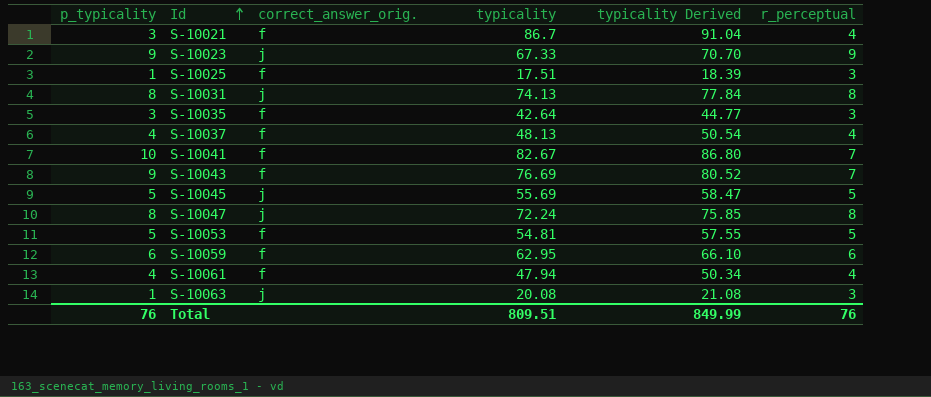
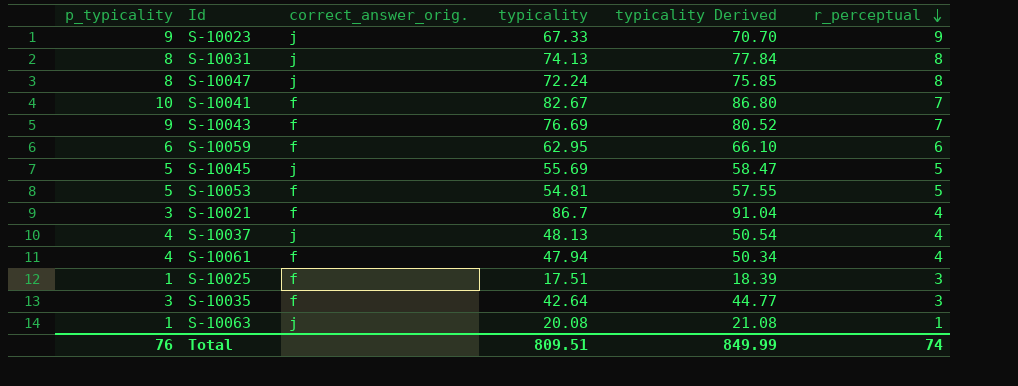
row order: Id ascending -> r_perceptual descending
S-10037 | correct_answer_orig.: f -> j
S-10063 | r_perceptual: 3 -> 1
Total | r_perceptual: 76 -> 74

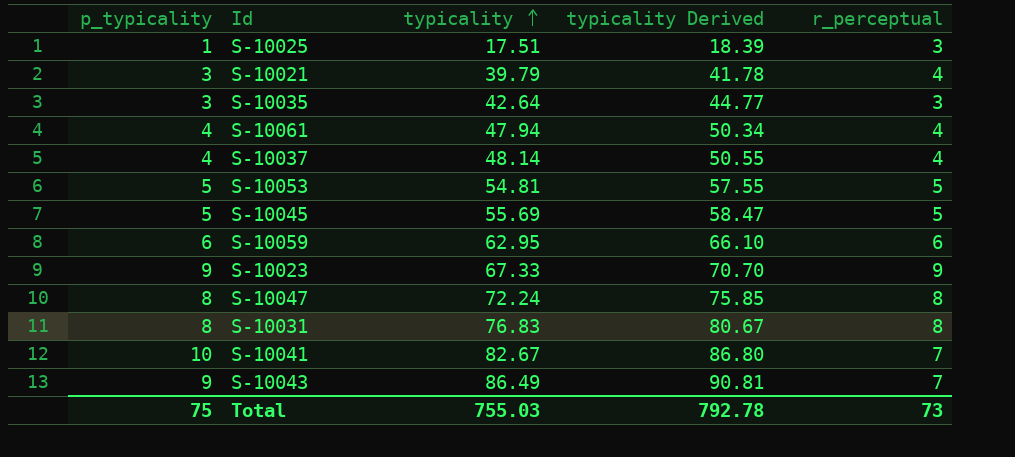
row order: r_perceptual descending -> typicality ascending
column correct_answer_orig. | position: 3 -> none
row S-10063: 1 | j | 20.08 | 21.08 | 1 -> none
S-10021 | typicality: 86.7 -> 39.79
S-10021 | typicality Derived: 91.04 -> 41.78
S-10037 | typicality: 48.13 -> 48.14
S-10037 | typicality Derived: 50.54 -> 50.55
S-10031 | typicality: 74.13 -> 76.83
S-10031 | typicality Derived: 77.84 -> 80.67
S-10043 | typicality: 76.69 -> 86.49
S-10043 | typicality Derived: 80.52 -> 90.81
Total | p_typicality: 76 -> 75
Total | typicality: 809.51 -> 755.03
Total | typicality Derived: 849.99 -> 792.78
Total | r_perceptual: 74 -> 73

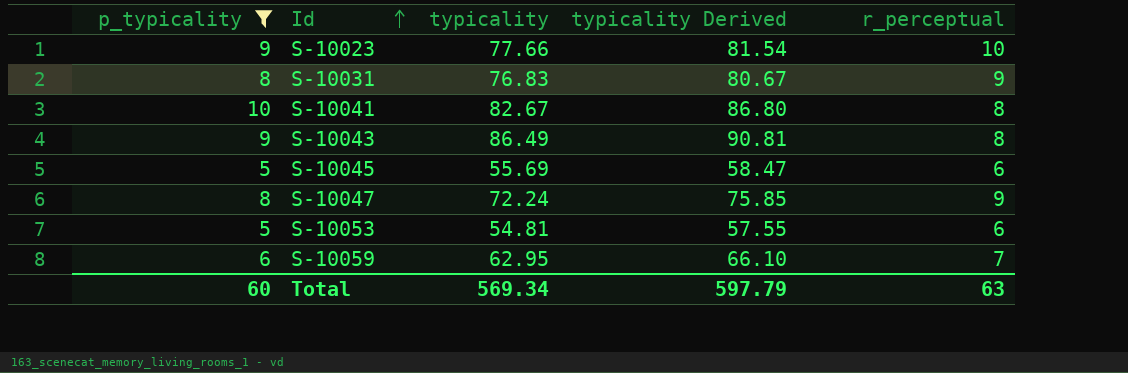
filter: none -> p_typicality >= 5
row order: typicality ascending -> Id ascending
S-10023 | typicality: 67.33 -> 77.66
S-10023 | typicality Derived: 70.70 -> 81.54
S-10023 | r_perceptual: 9 -> 10
S-10031 | r_perceptual: 8 -> 9
S-10041 | r_perceptual: 7 -> 8
S-10043 | r_perceptual: 7 -> 8
S-10045 | r_perceptual: 5 -> 6
S-10047 | r_perceptual: 8 -> 9
S-10053 | r_perceptual: 5 -> 6
S-10059 | r_perceptual: 6 -> 7
Total | p_typicality: 75 -> 60
Total | typicality: 755.03 -> 569.34
Total | typicality Derived: 792.78 -> 597.79
Total | r_perceptual: 73 -> 63

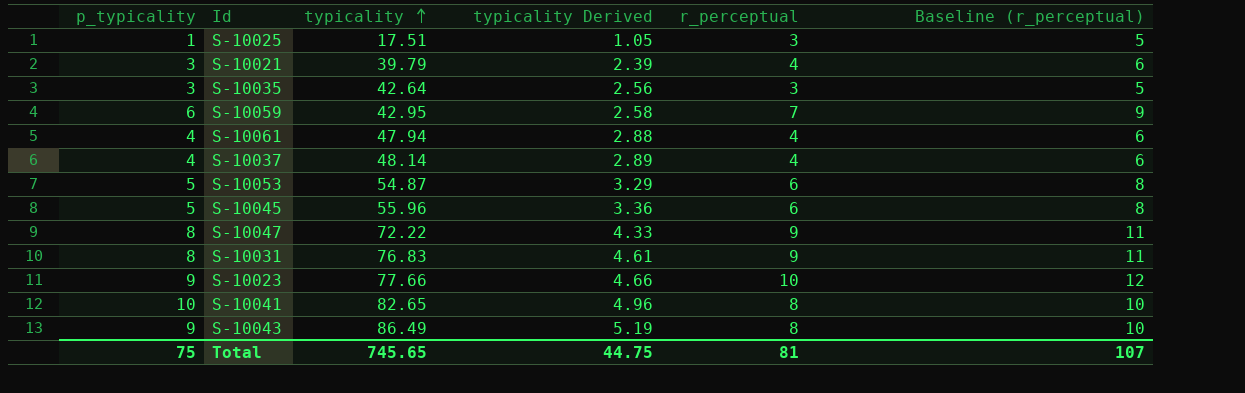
filter: p_typicality >= 5 -> none
row order: Id ascending -> typicality ascending
column typicality Derived | formula: [typicality] * 1.05 -> [typicality] * 0.06
column Baseline (r_perceptual) | formula: none -> [r_perceptual] + 2
S-10059 | typicality: 62.95 -> 42.95
S-10053 | typicality: 54.81 -> 54.87
S-10045 | typicality: 55.69 -> 55.96
S-10047 | typicality: 72.24 -> 72.22
S-10041 | typicality: 82.67 -> 82.65
Total | p_typicality: 60 -> 75
Total | typicality: 569.34 -> 745.65
Total | typicality Derived: 597.79 -> 44.75
Total | r_perceptual: 63 -> 81

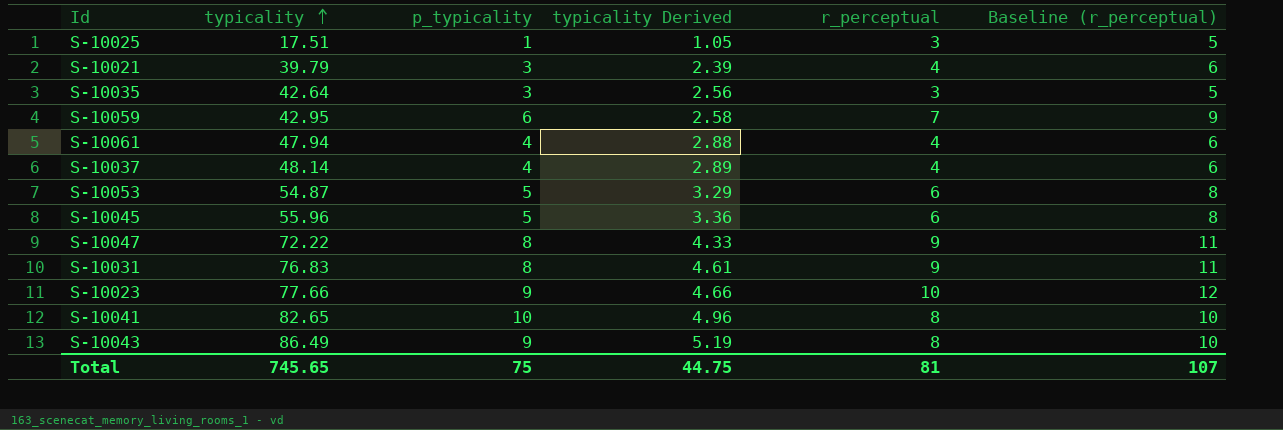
column p_typicality | position: 1 -> 3

